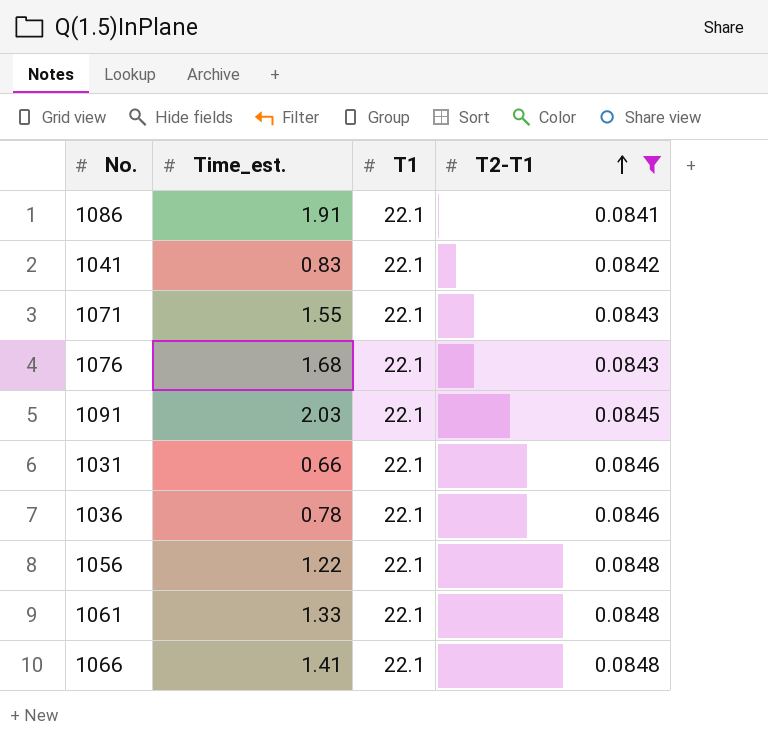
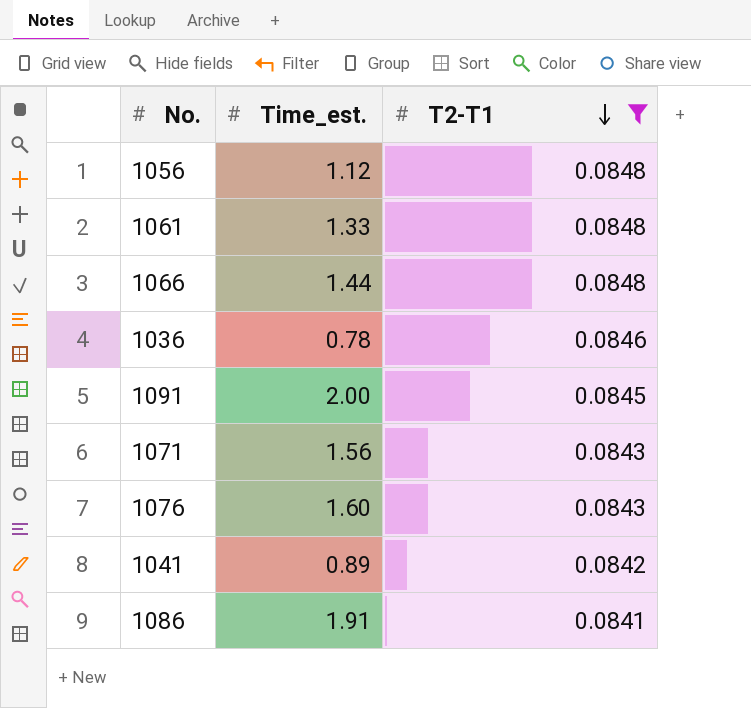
row order: T2-T1 ascending -> T2-T1 descending
column T1 | position: 3 -> none
row 1031: 0.66 | 22.1 | 0.0846 -> none
1056 | Time_est.: 1.22 -> 1.12
1066 | Time_est.: 1.41 -> 1.44
1091 | Time_est.: 2.03 -> 2.00
1071 | Time_est.: 1.55 -> 1.56
1076 | Time_est.: 1.68 -> 1.60
1041 | Time_est.: 0.83 -> 0.89

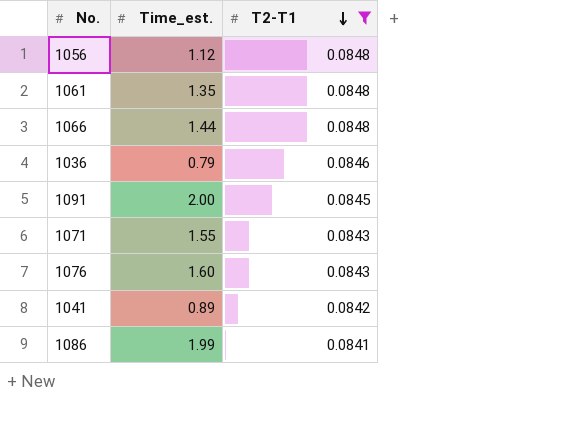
1061 | Time_est.: 1.33 -> 1.35
1036 | Time_est.: 0.78 -> 0.79
1071 | Time_est.: 1.56 -> 1.55
1086 | Time_est.: 1.91 -> 1.99

